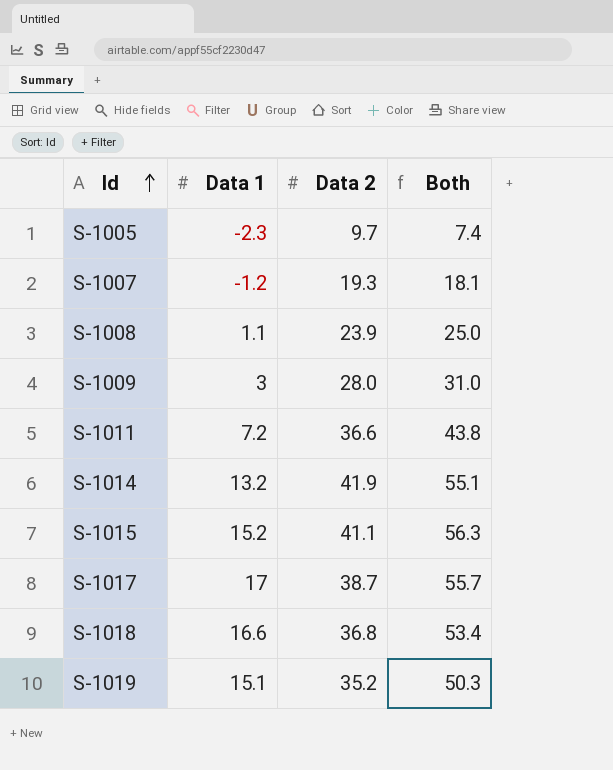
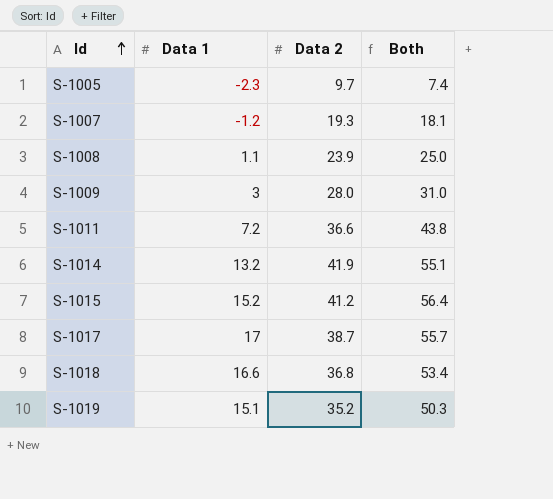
S-1015 | Data 2: 41.1 -> 41.2
S-1015 | Both: 56.3 -> 56.4

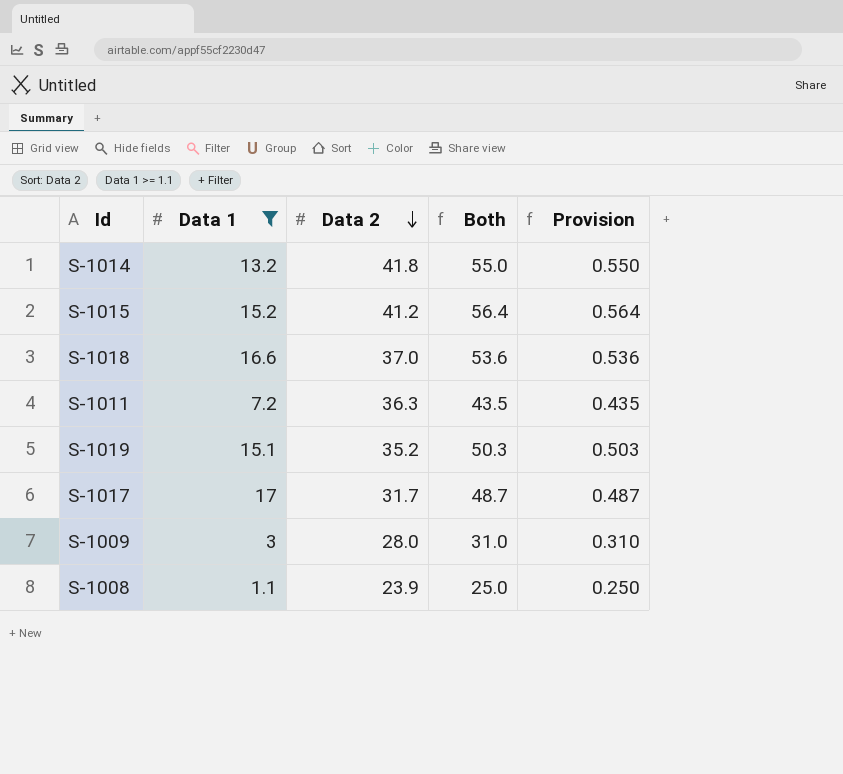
filter: none -> Data 1 >= 1.1
row order: Id ascending -> Data 2 descending
column Provision | formula: none -> [Both] * 0.01
S-1014 | Data 2: 41.9 -> 41.8
S-1014 | Both: 55.1 -> 55.0
S-1018 | Data 2: 36.8 -> 37.0
S-1018 | Both: 53.4 -> 53.6
S-1011 | Data 2: 36.6 -> 36.3
S-1011 | Both: 43.8 -> 43.5
S-1017 | Data 2: 38.7 -> 31.7
S-1017 | Both: 55.7 -> 48.7

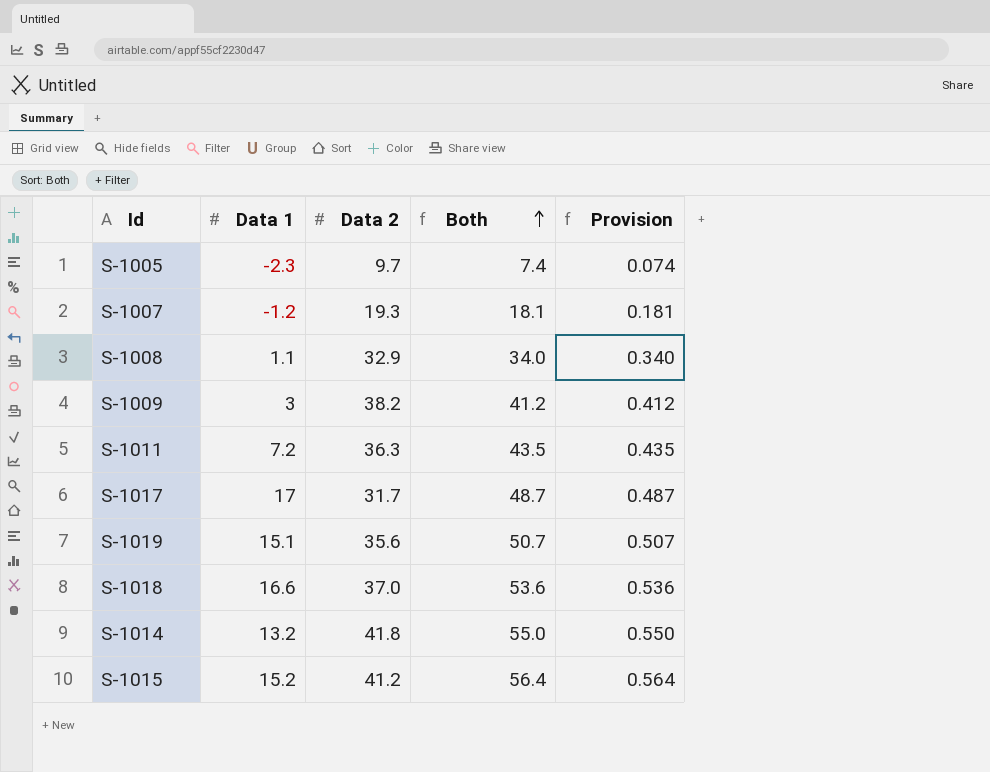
filter: Data 1 >= 1.1 -> none
row order: Data 2 descending -> Both ascending
S-1008 | Data 2: 23.9 -> 32.9
S-1008 | Both: 25.0 -> 34.0
S-1008 | Provision: 0.250 -> 0.340
S-1009 | Data 2: 28.0 -> 38.2
S-1009 | Both: 31.0 -> 41.2
S-1009 | Provision: 0.310 -> 0.412
S-1019 | Data 2: 35.2 -> 35.6
S-1019 | Both: 50.3 -> 50.7
S-1019 | Provision: 0.503 -> 0.507

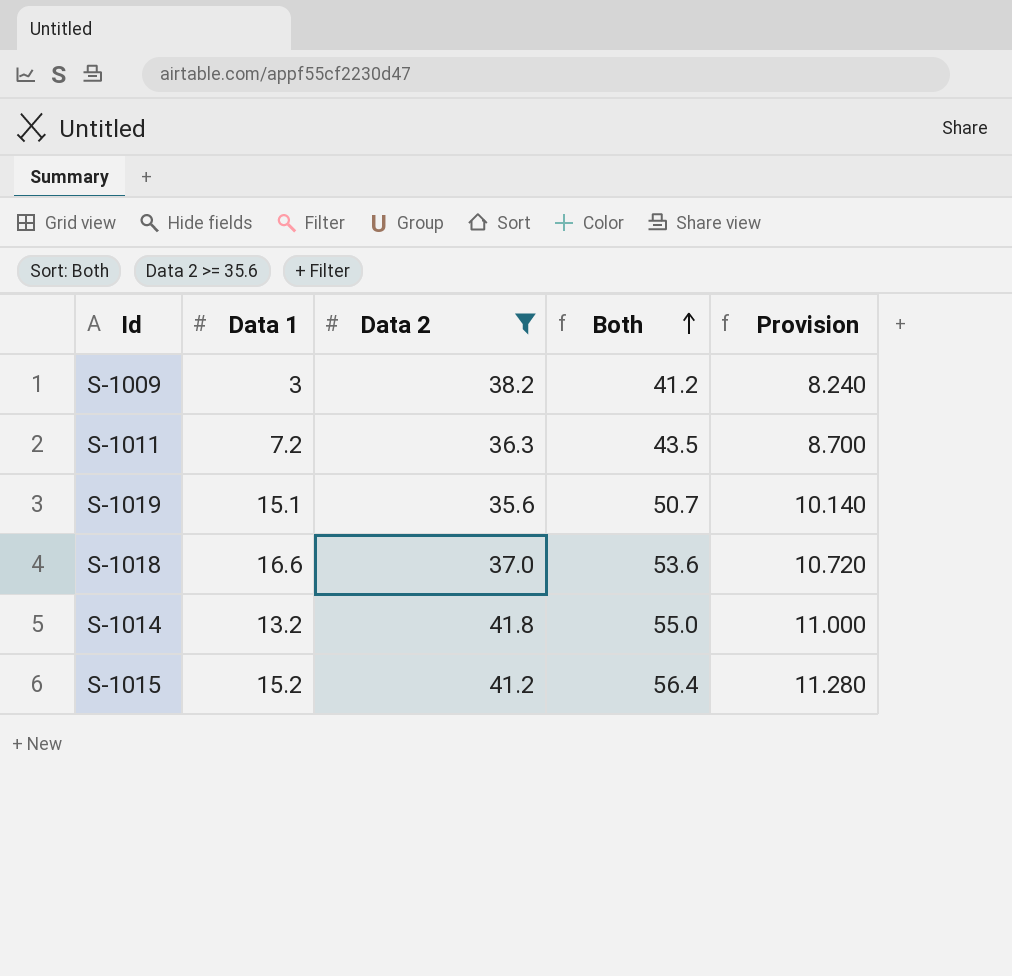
filter: none -> Data 2 >= 35.6
column Provision | formula: [Both] * 0.01 -> [Both] * 0.2

